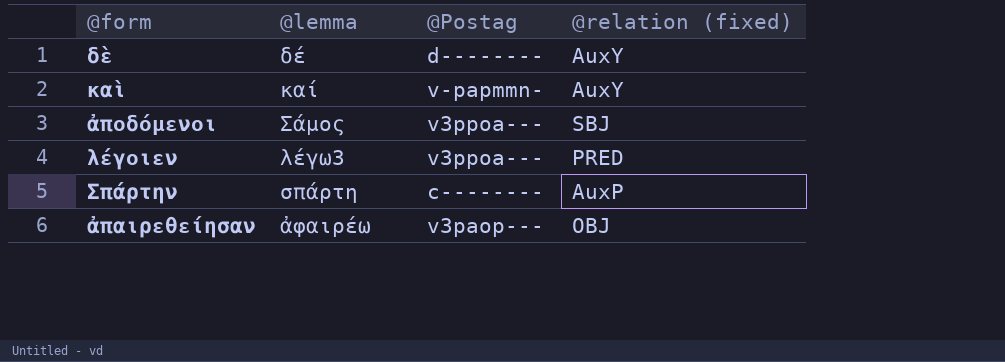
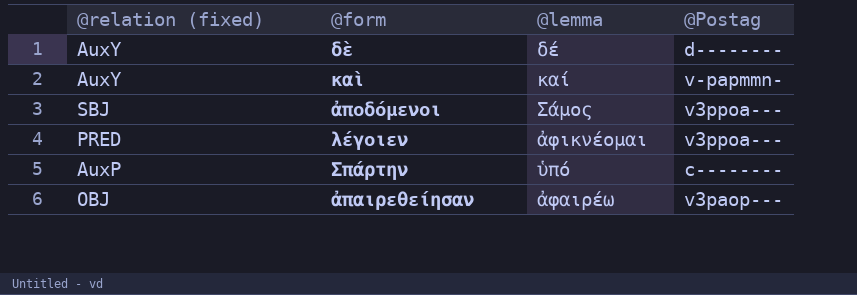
column @relation (fixed) | position: 4 -> 1
λέγοιεν | @lemma: λέγω3 -> ἀφικνέομαι
Σπάρτην | @lemma: σπάρτη -> ὑπό

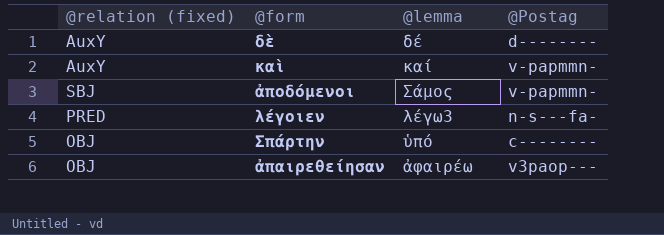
ἀποδόμενοι | @Postag: v3ppoa--- -> v-papmmn-
λέγοιεν | @lemma: ἀφικνέομαι -> λέγω3
λέγοιεν | @Postag: v3ppoa--- -> n-s---fa-
Σπάρτην | @relation (fixed): AuxP -> OBJ

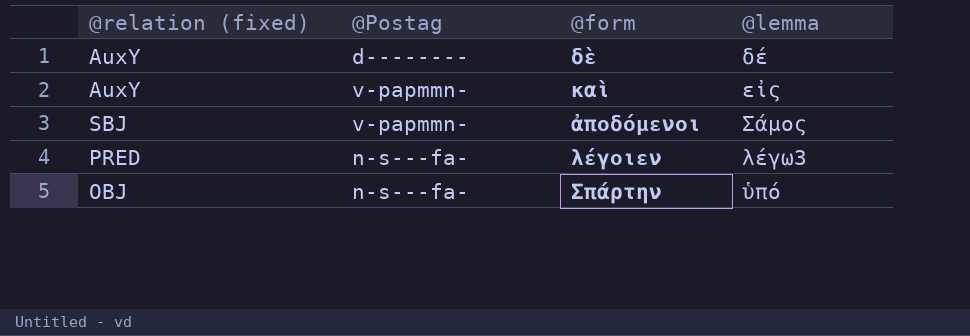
column @Postag | position: 4 -> 2
row ἀπαιρεθείησαν: OBJ | ἀφαιρέω | v3paop--- -> none
καὶ | @lemma: καί -> εἰς
Σπάρτην | @Postag: c-------- -> n-s---fa-

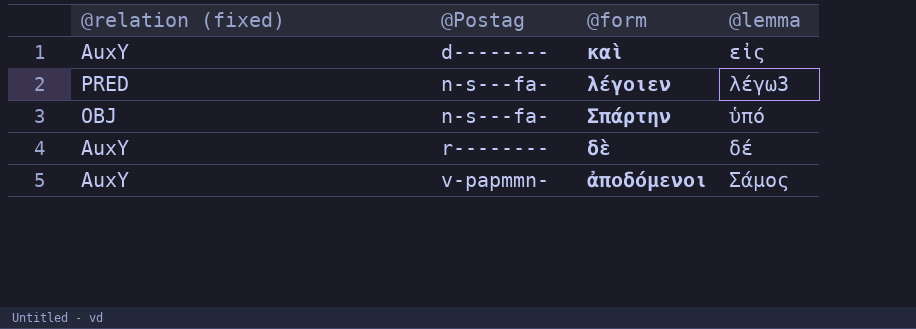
row order: none -> @Postag ascending
καὶ | @Postag: v-papmmn- -> d--------
δὲ | @Postag: d-------- -> r--------
ἀποδόμενοι | @relation (fixed): SBJ -> AuxY

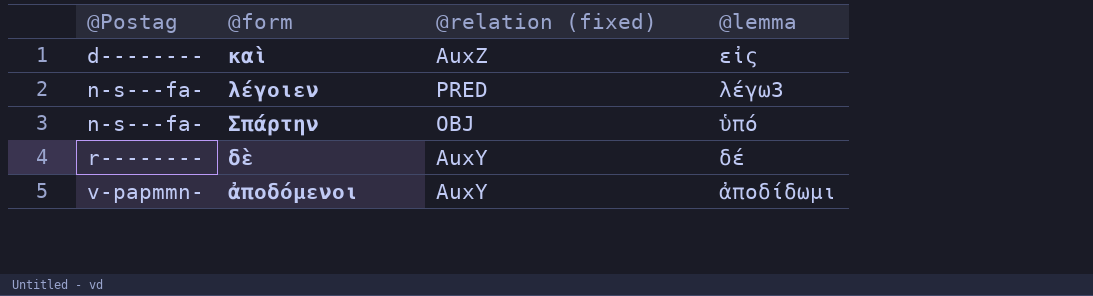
column @relation (fixed) | position: 1 -> 3
καὶ | @relation (fixed): AuxY -> AuxZ
ἀποδόμενοι | @lemma: Σάμος -> ἀποδίδωμι

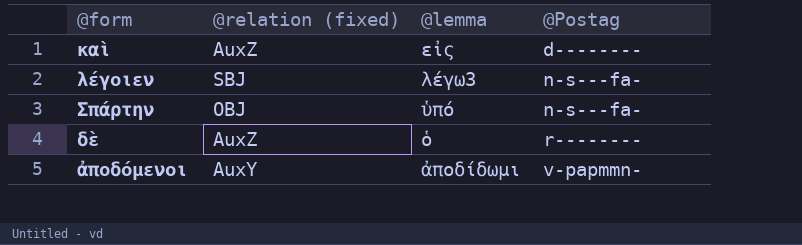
column @Postag | position: 1 -> 4
λέγοιεν | @relation (fixed): PRED -> SBJ
δὲ | @relation (fixed): AuxY -> AuxZ
δὲ | @lemma: δέ -> ὁ

